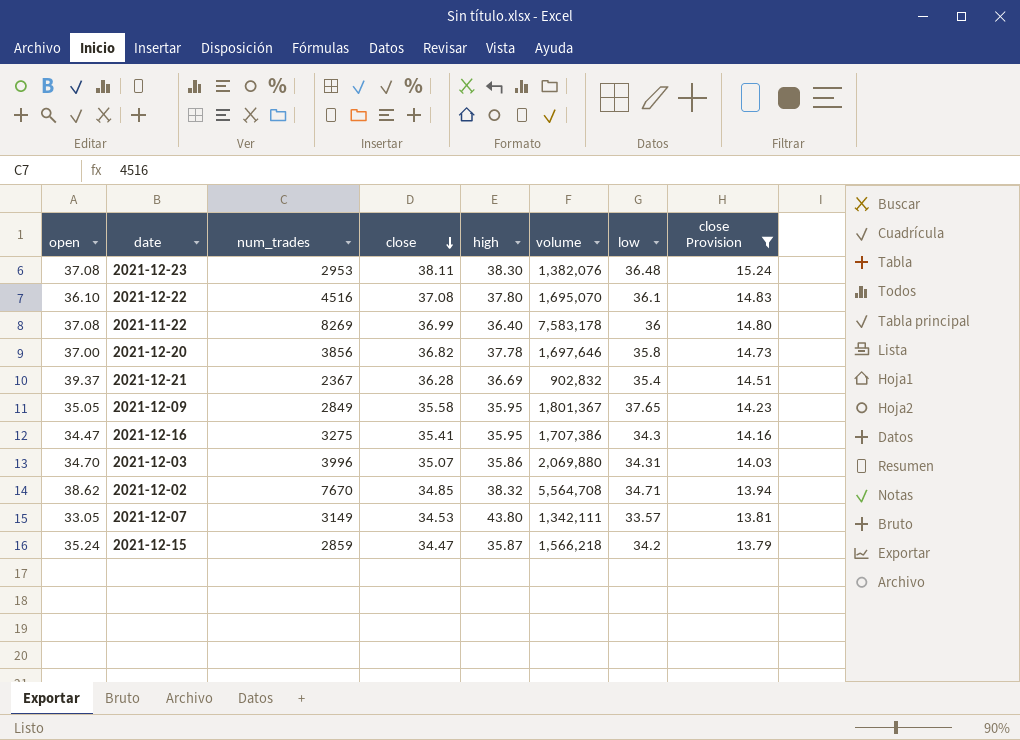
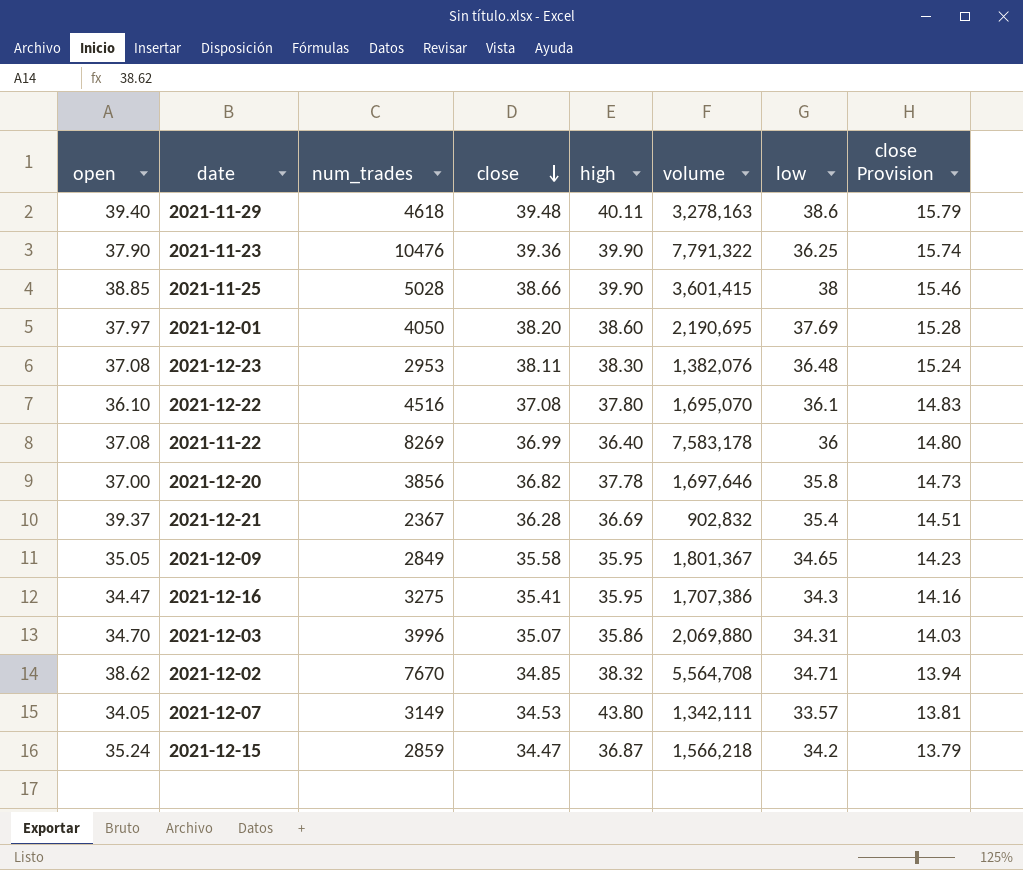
filter: close Provision <= 15.24 -> none
2021-12-09 | low: 37.65 -> 34.65
2021-12-07 | open: 33.05 -> 34.05
2021-12-15 | high: 35.87 -> 36.87

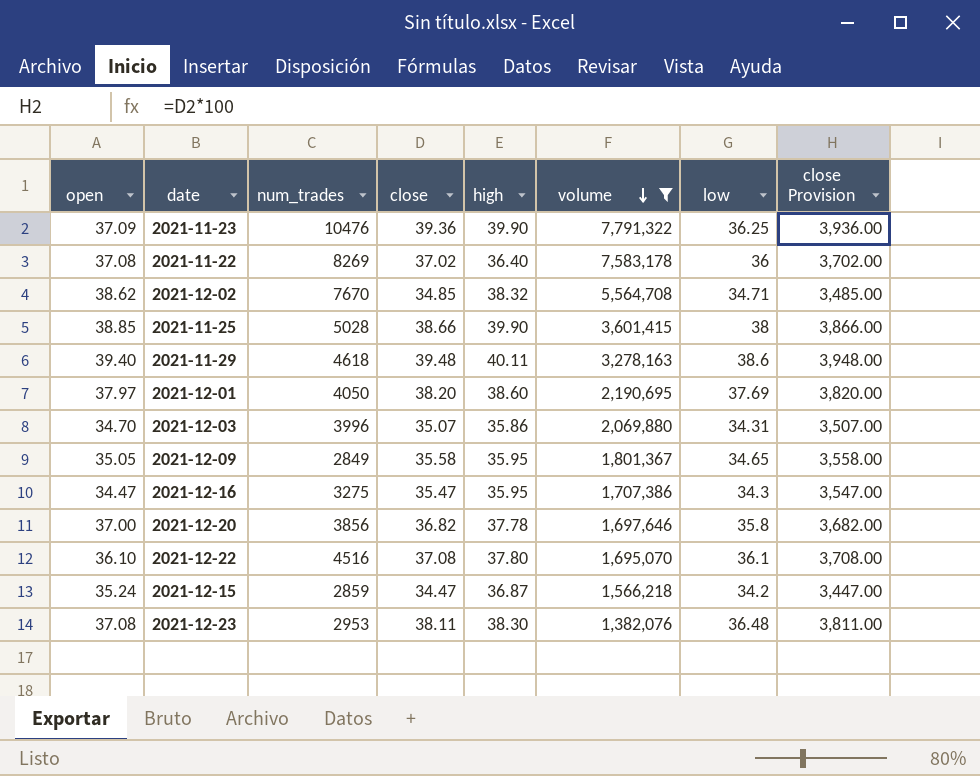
filter: none -> volume >= 1,382,076
row order: close descending -> volume descending
column close Provision | formula: [close] * 0.4 -> [close] * 100
2021-11-23 | open: 37.90 -> 37.09
2021-11-22 | close: 36.99 -> 37.02
2021-12-16 | close: 35.41 -> 35.47

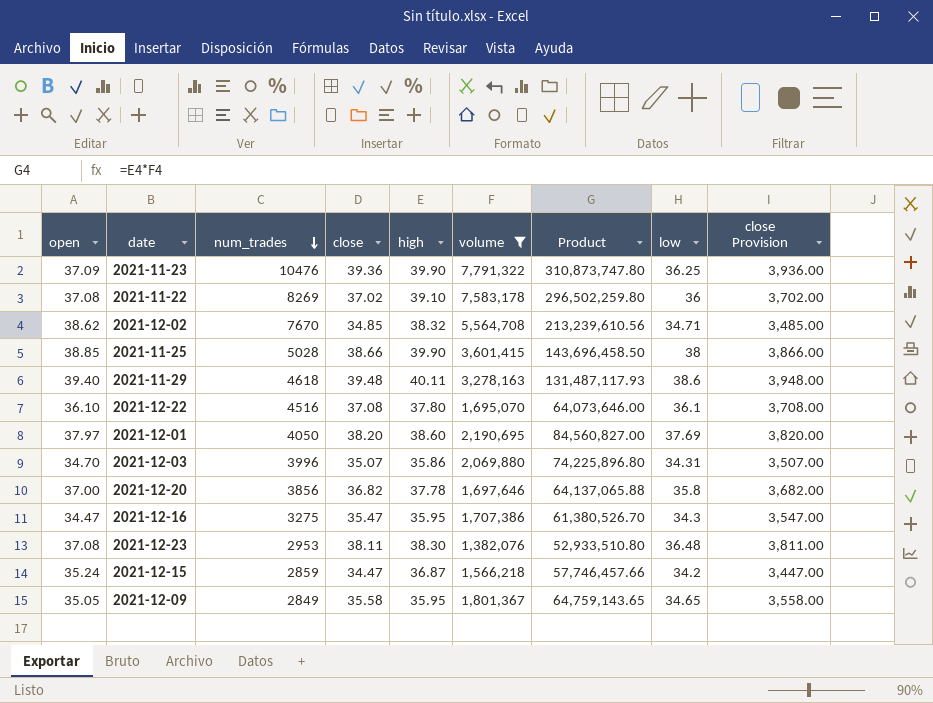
row order: volume descending -> num_trades descending
column Product | formula: none -> [high] * [volume]
2021-11-22 | high: 36.40 -> 39.10

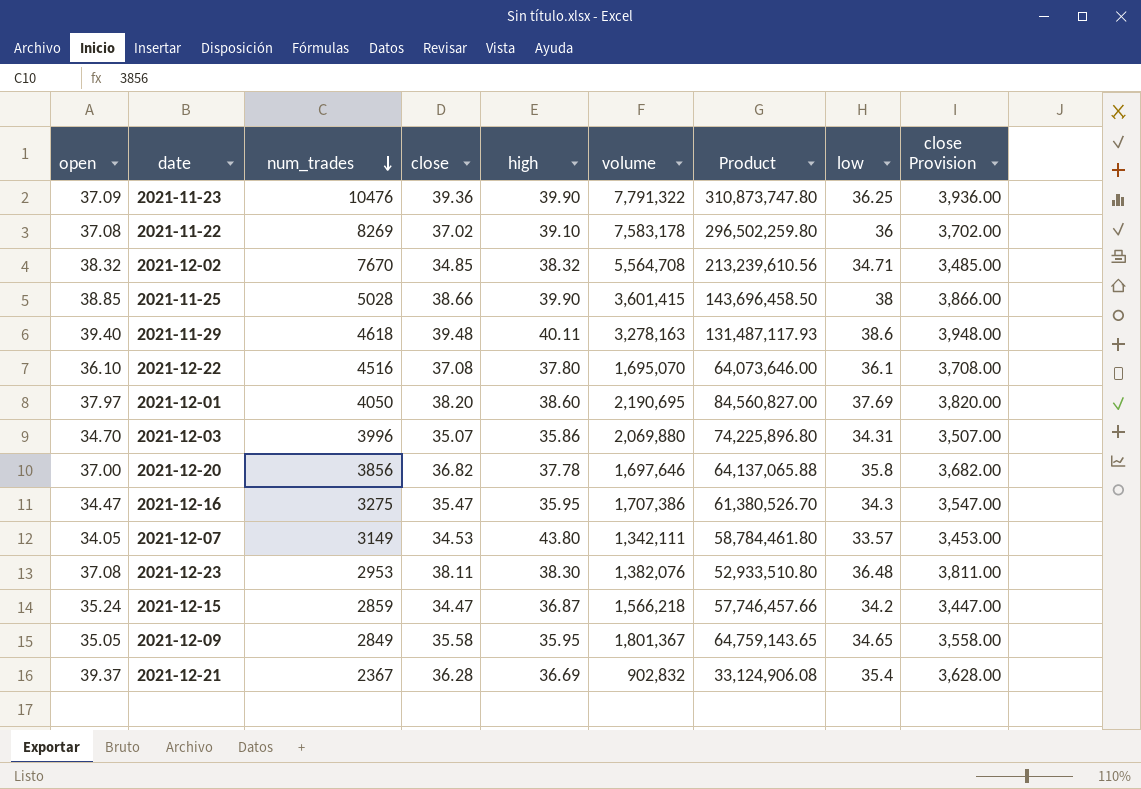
filter: volume >= 1,382,076 -> none
2021-12-02 | open: 38.62 -> 38.32

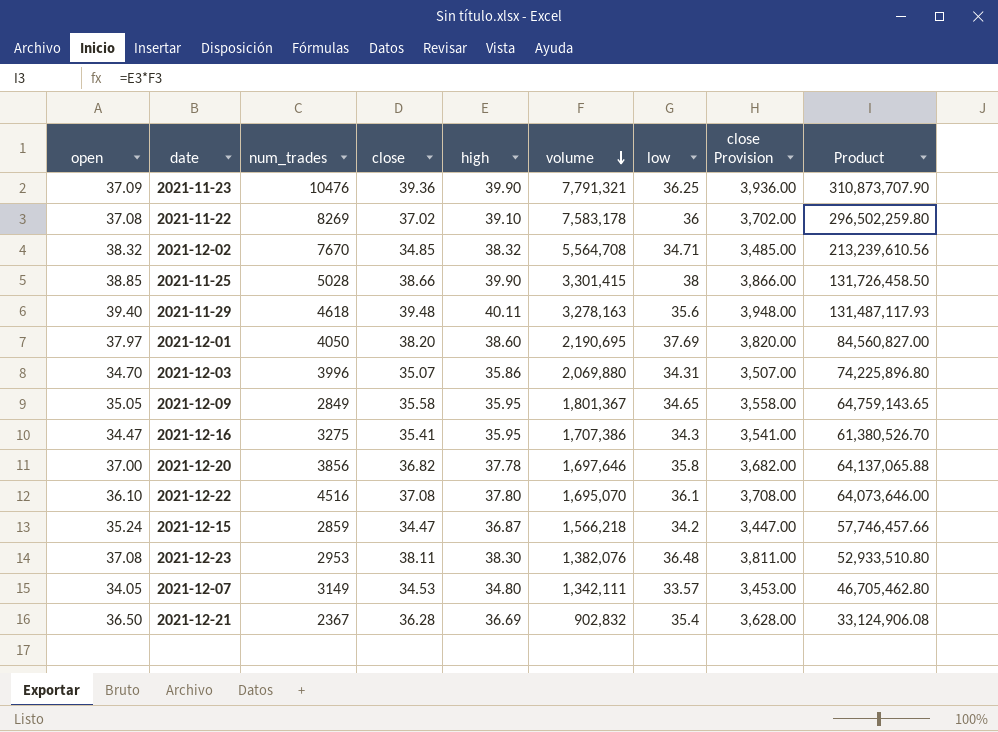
row order: num_trades descending -> volume descending
column Product | position: 7 -> 9
2021-11-23 | volume: 7,791,322 -> 7,791,321
2021-11-23 | Product: 310,873,747.80 -> 310,873,707.90
2021-11-25 | volume: 3,601,415 -> 3,301,415
2021-11-25 | Product: 143,696,458.50 -> 131,726,458.50
2021-11-29 | low: 38.6 -> 35.6
2021-12-16 | close: 35.47 -> 35.41
2021-12-16 | close Provision: 3,547.00 -> 3,541.00
2021-12-07 | high: 43.80 -> 34.80
2021-12-07 | Product: 58,784,461.80 -> 46,705,462.80
2021-12-21 | open: 39.37 -> 36.50

